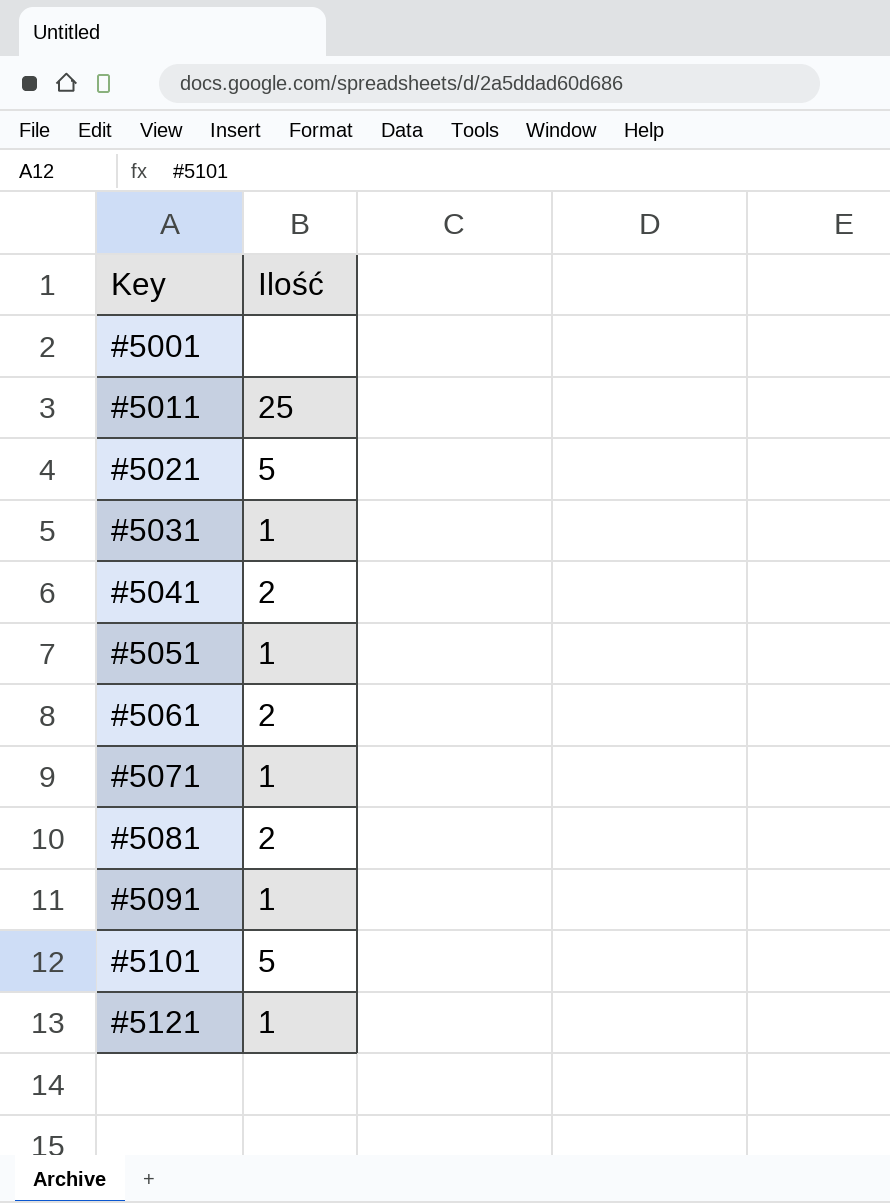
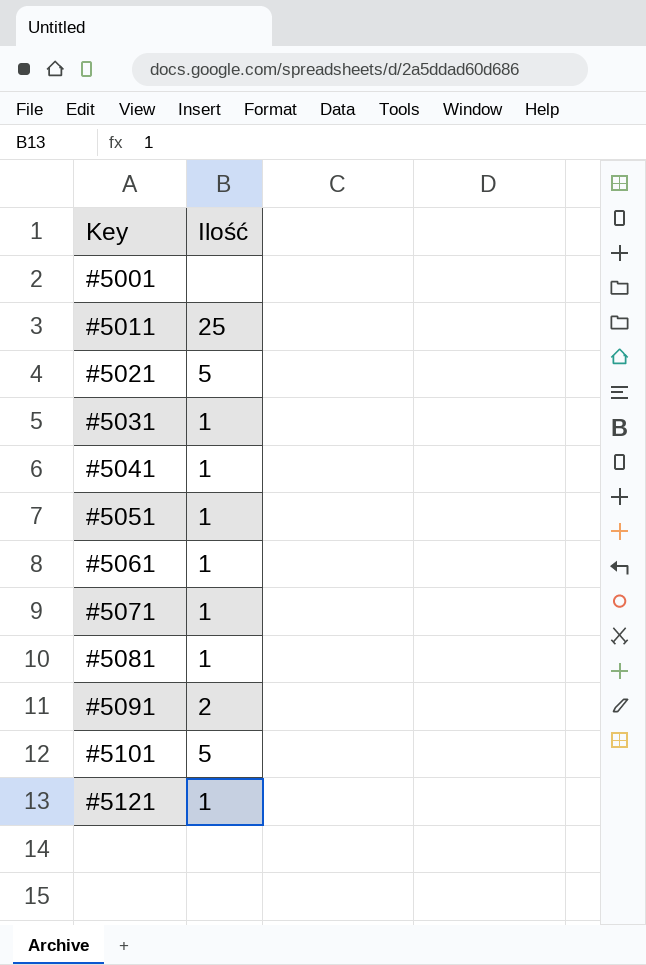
#5041 | Ilość: 2 -> 1
#5061 | Ilość: 2 -> 1
#5081 | Ilość: 2 -> 1
#5091 | Ilość: 1 -> 2

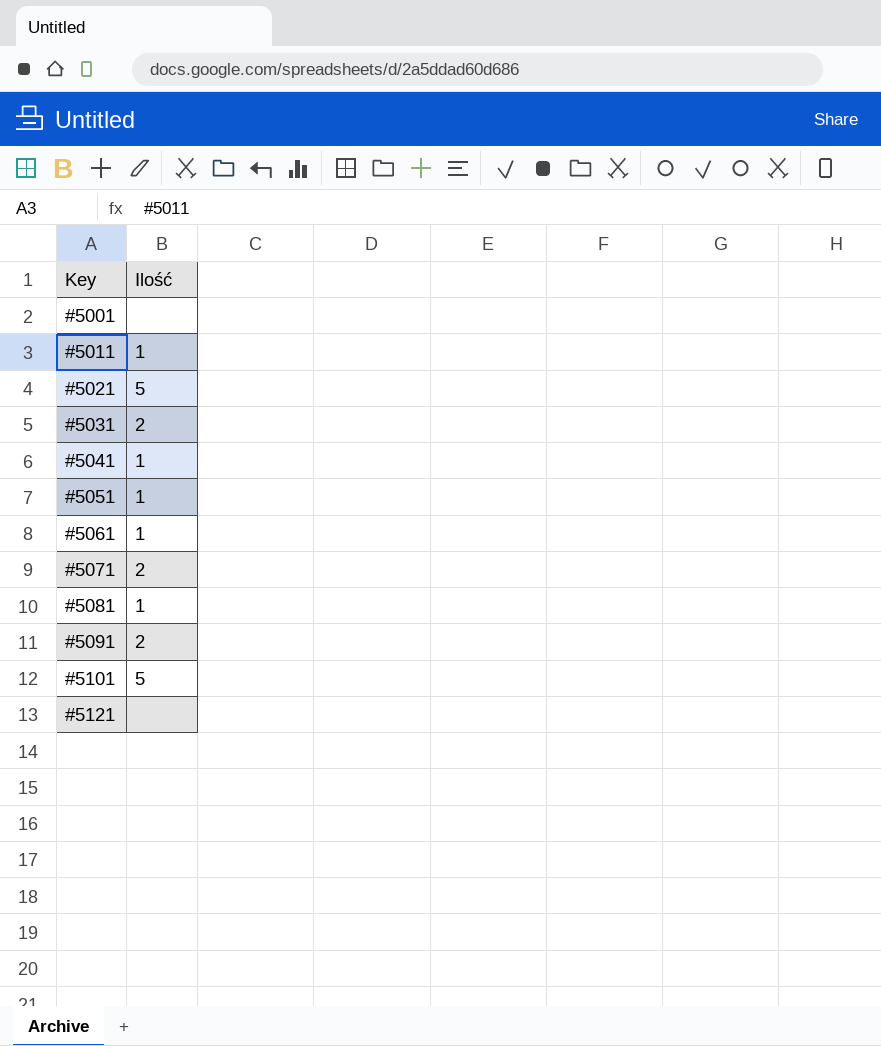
#5011 | Ilość: 25 -> 1
#5031 | Ilość: 1 -> 2
#5071 | Ilość: 1 -> 2
#5121 | Ilość: 1 -> none

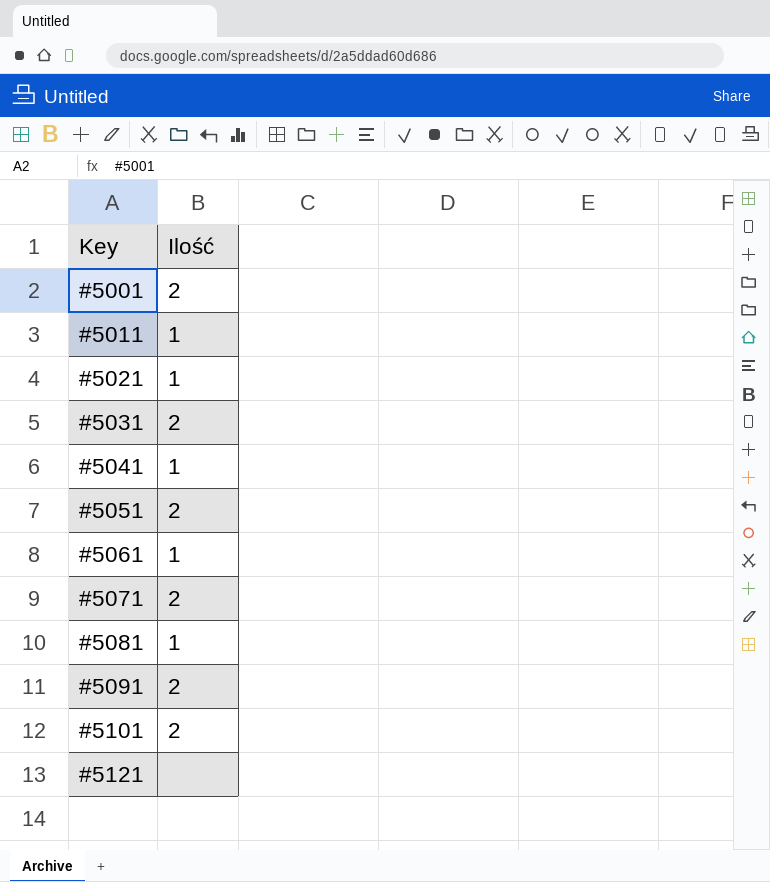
#5001 | Ilość: none -> 2
#5021 | Ilość: 5 -> 1
#5051 | Ilość: 1 -> 2
#5101 | Ilość: 5 -> 2

